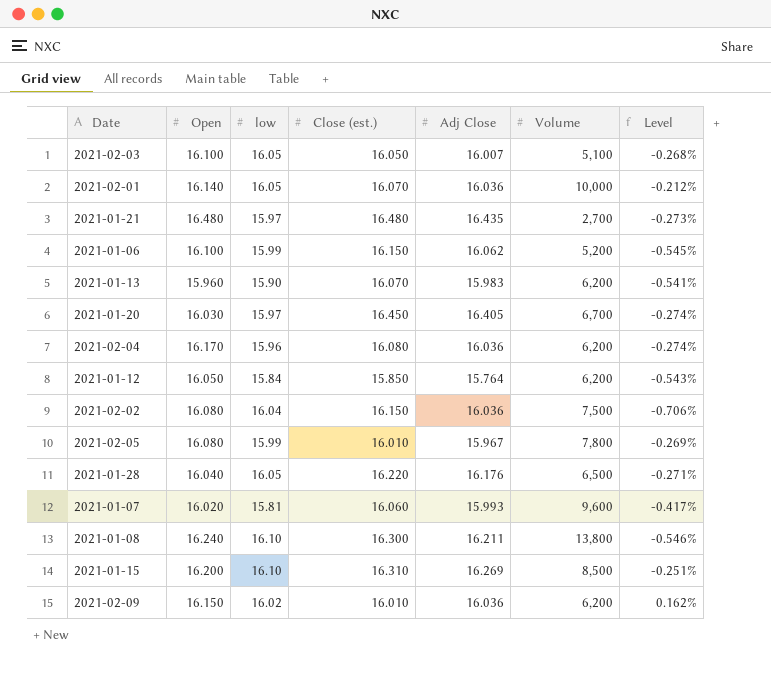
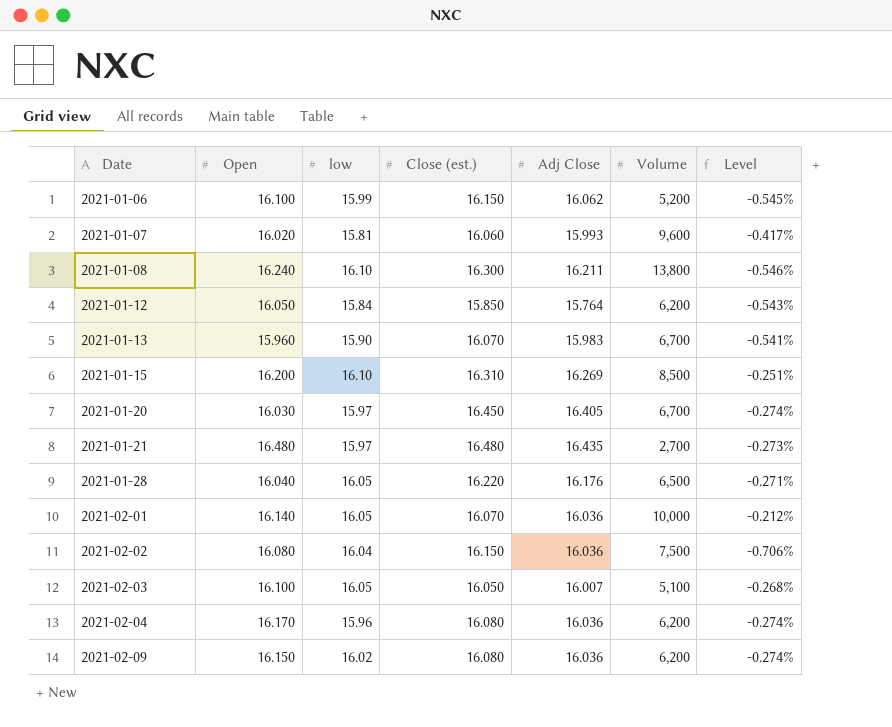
row order: none -> Date ascending
row 2021-02-05: 16.080 | 15.99 | 16.010 | 15.967 | 7,800 | -0.269% -> none
2021-01-13 | Volume: 6,200 -> 6,700
2021-02-09 | Close (est.): 16.010 -> 16.080
2021-02-09 | Level: 0.162% -> -0.274%

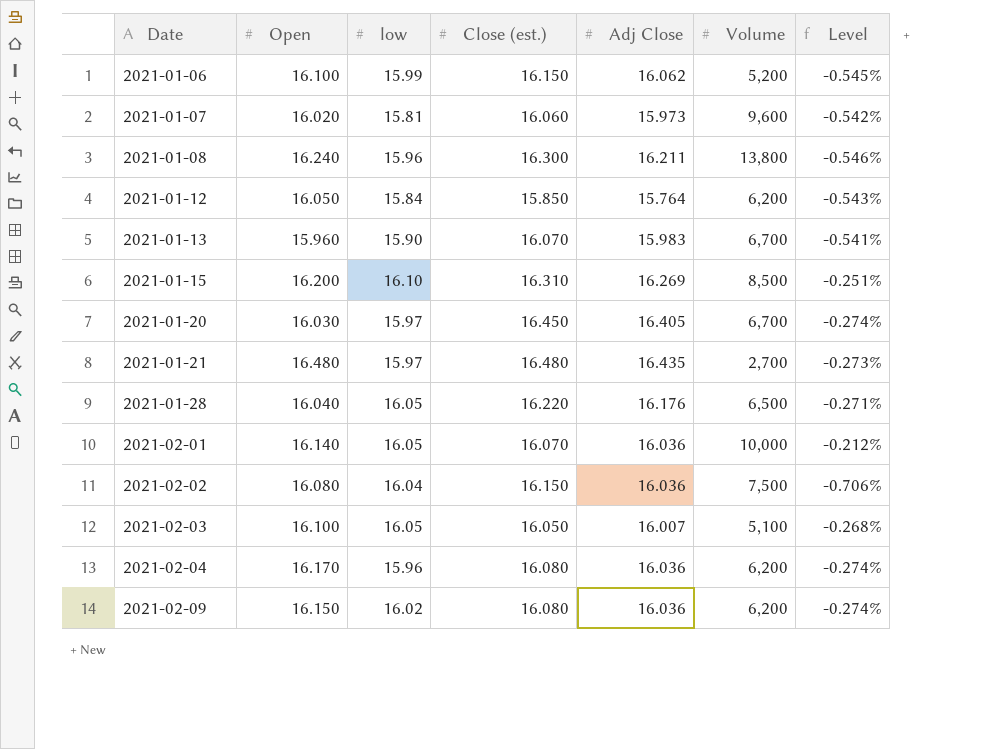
2021-01-07 | Adj Close: 15.993 -> 15.973
2021-01-07 | Level: -0.417% -> -0.542%
2021-01-08 | low: 16.10 -> 15.96

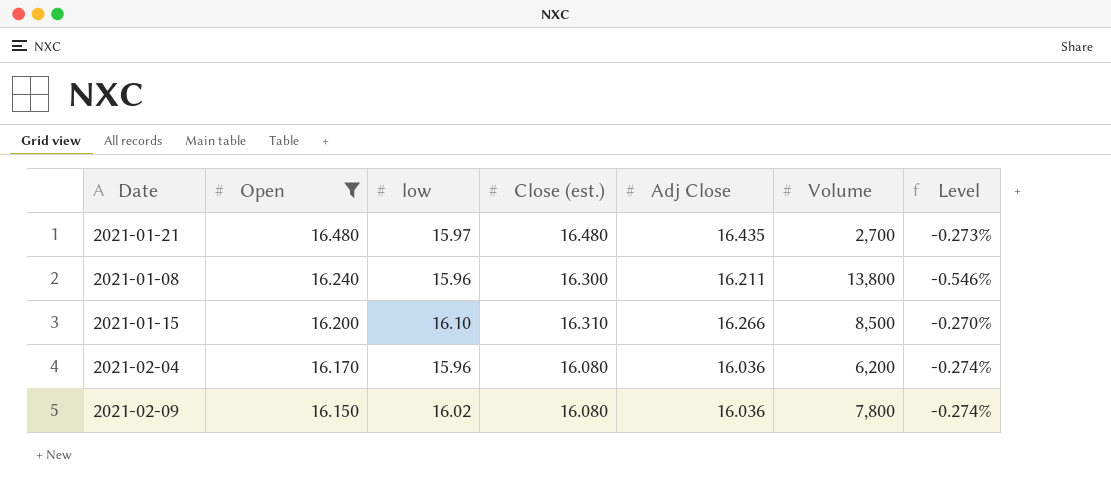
filter: none -> Open >= 16.150
row order: Date ascending -> Open descending
2021-01-15 | Adj Close: 16.269 -> 16.266
2021-01-15 | Level: -0.251% -> -0.270%
2021-02-09 | Volume: 6,200 -> 7,800

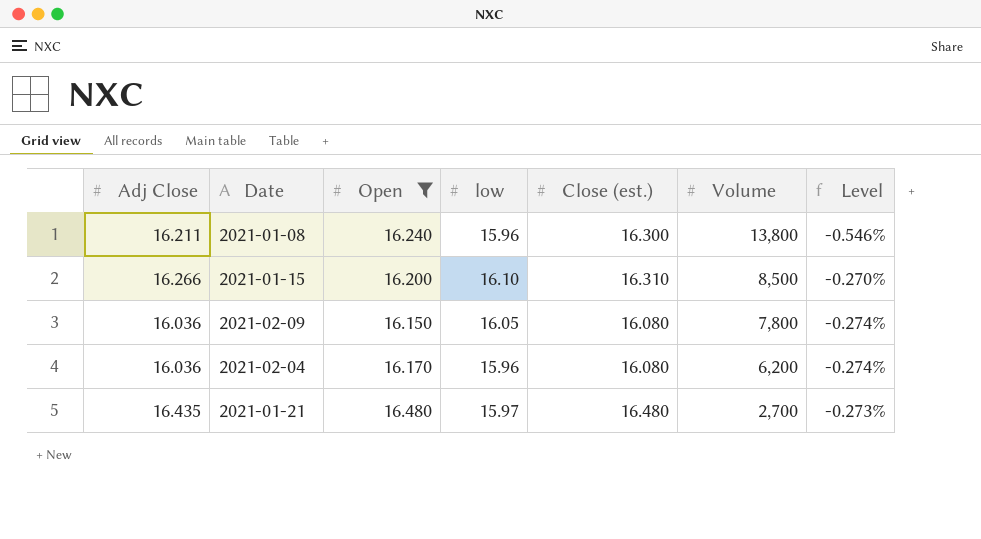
row order: Open descending -> Volume descending
column Adj Close | position: 5 -> 1
2021-02-09 | low: 16.02 -> 16.05

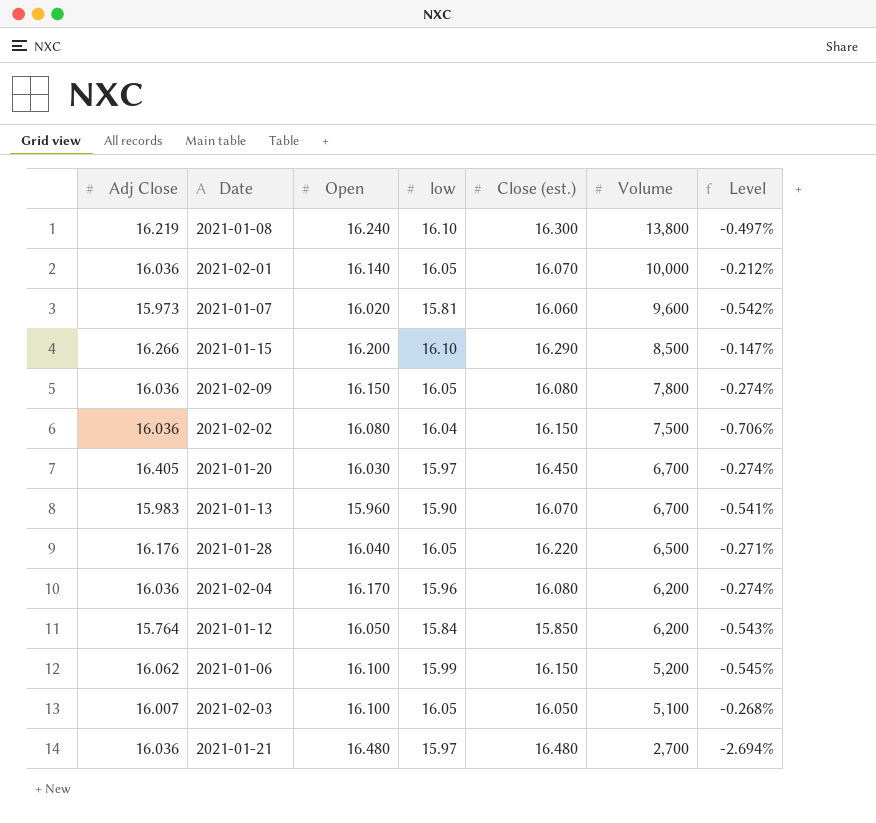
filter: Open >= 16.150 -> none
2021-01-08 | Adj Close: 16.211 -> 16.219
2021-01-08 | low: 15.96 -> 16.10
2021-01-08 | Level: -0.546% -> -0.497%
2021-01-15 | Close (est.): 16.310 -> 16.290
2021-01-15 | Level: -0.270% -> -0.147%
2021-01-21 | Adj Close: 16.435 -> 16.036
2021-01-21 | Level: -0.273% -> -2.694%

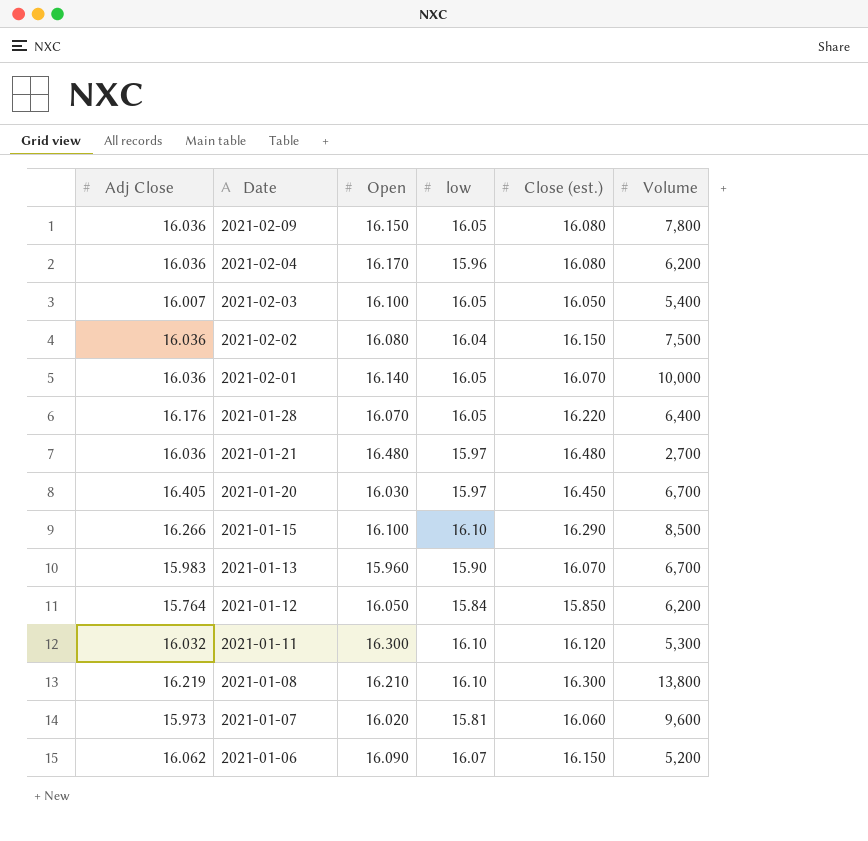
row order: Volume descending -> Date descending
column Level | formula: ([Adj Close] - [Close (est.)]) / [Close (est.)] -> none
2021-02-03 | Volume: 5,100 -> 5,400
2021-01-28 | Open: 16.040 -> 16.070
2021-01-28 | Volume: 6,500 -> 6,400
2021-01-15 | Open: 16.200 -> 16.100
row 2021-01-11: none -> 16.032 | 16.300 | 16.10 | 16.120 | 5,300
2021-01-08 | Open: 16.240 -> 16.210
2021-01-06 | Open: 16.100 -> 16.090
2021-01-06 | low: 15.99 -> 16.07

